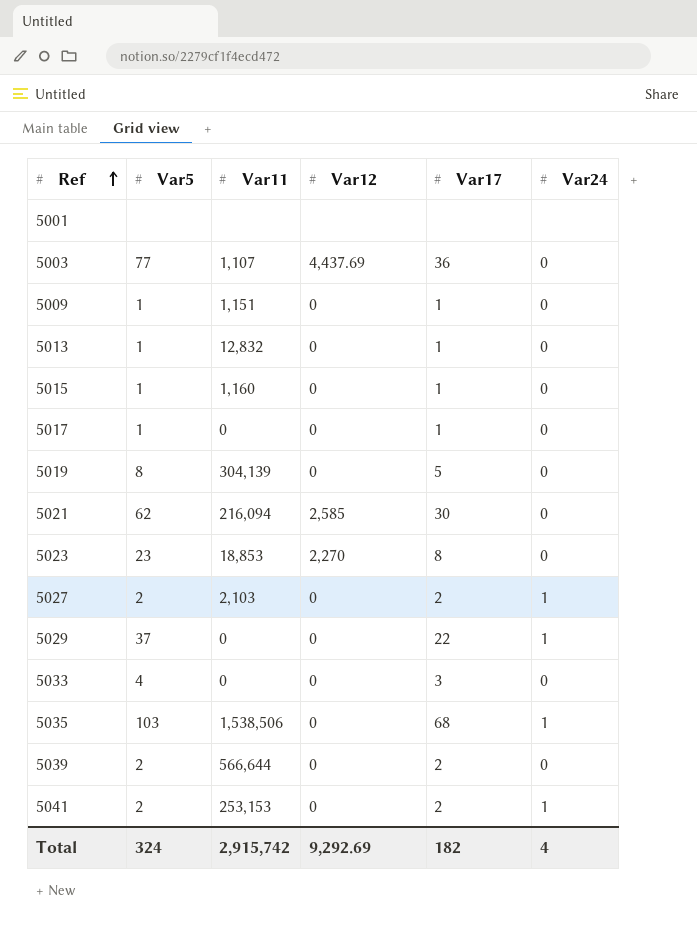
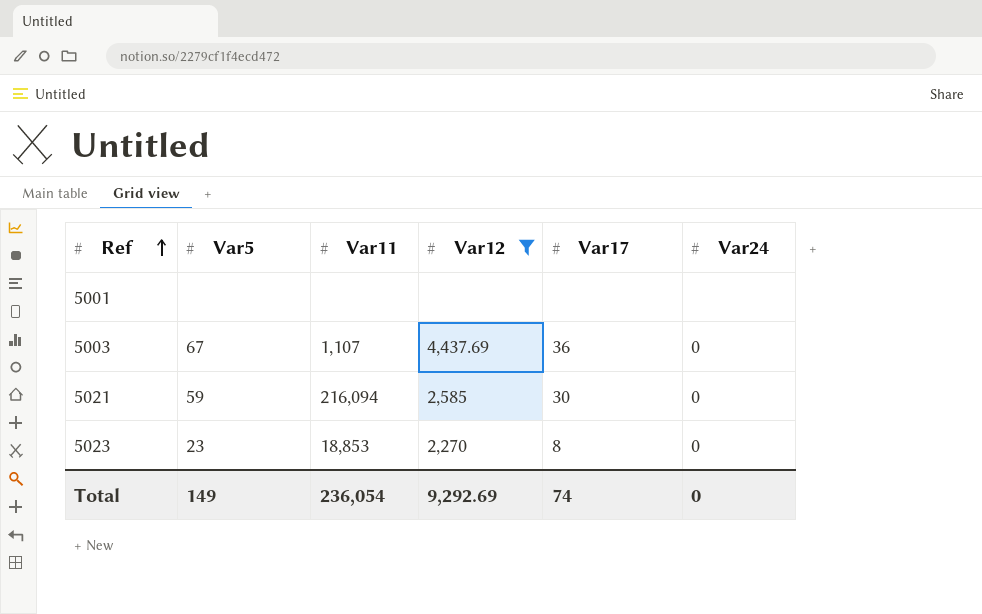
filter: none -> Var12 != 0
5003 | Var5: 77 -> 67
5021 | Var5: 62 -> 59
Total | Var5: 324 -> 149
Total | Var11: 2,915,742 -> 236,054
Total | Var17: 182 -> 74
Total | Var24: 4 -> 0

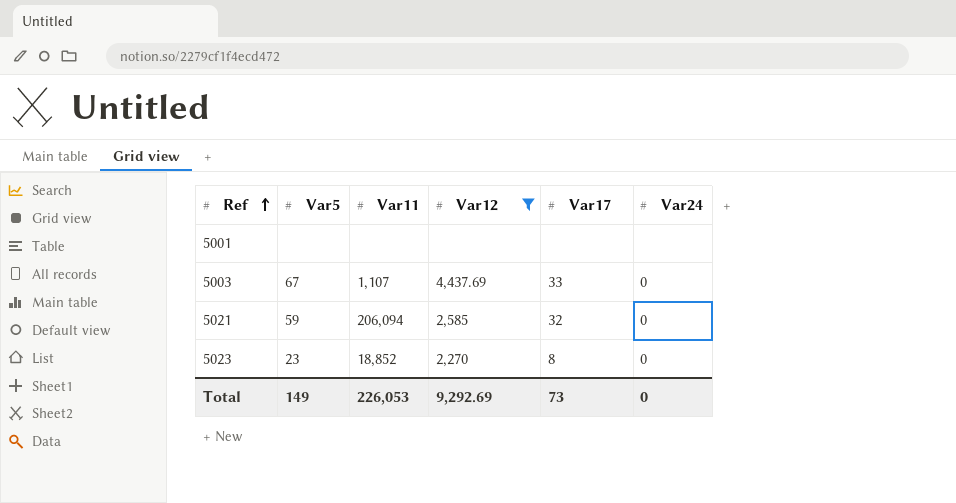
5003 | Var17: 36 -> 33
5021 | Var11: 216,094 -> 206,094
5021 | Var17: 30 -> 32
5023 | Var11: 18,853 -> 18,852
Total | Var11: 236,054 -> 226,053
Total | Var17: 74 -> 73

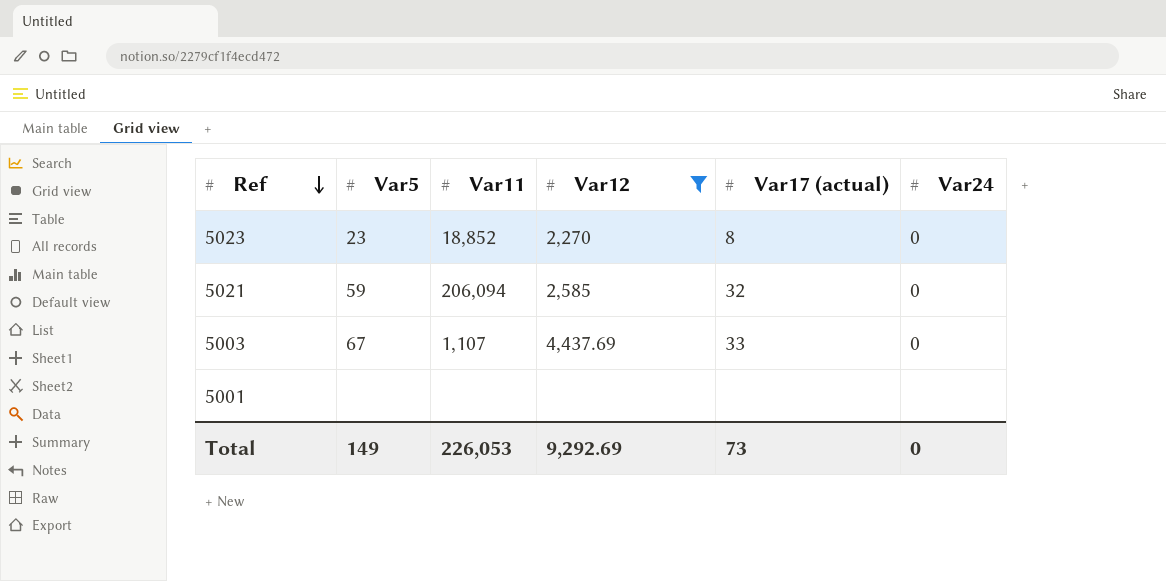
row order: Ref ascending -> Ref descending
column name: Var17 -> Var17 (actual)

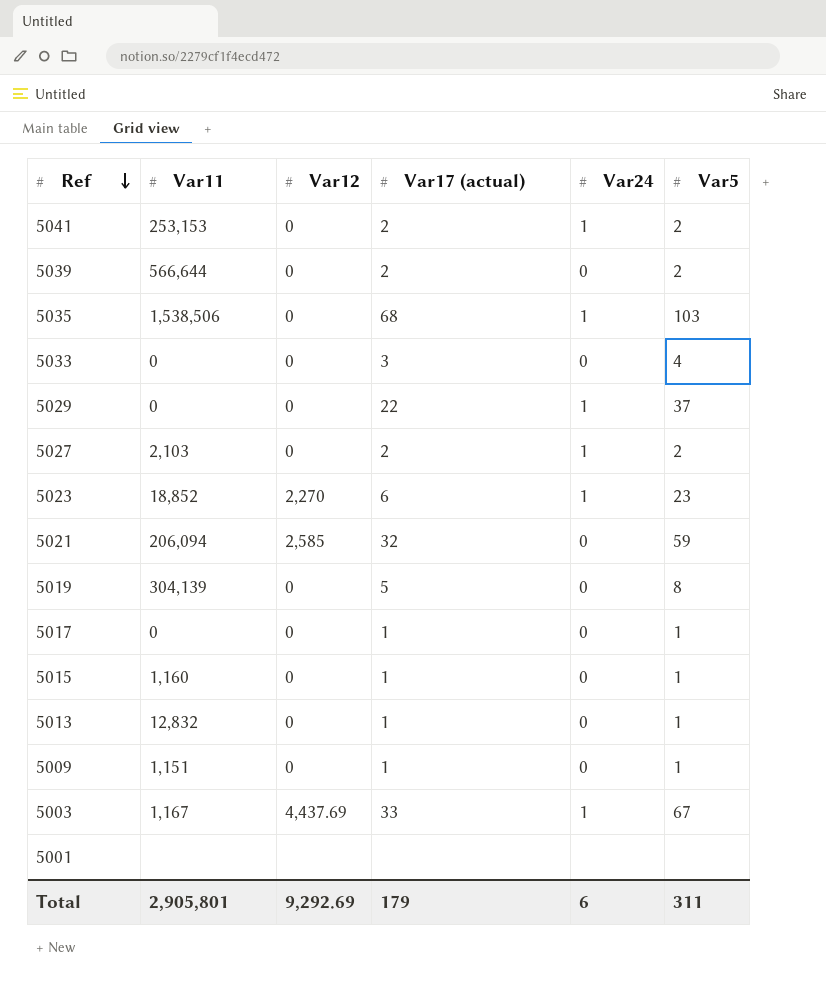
filter: Var12 != 0 -> none
column Var5 | position: 2 -> 6
5023 | Var17 (actual): 8 -> 6
5023 | Var24: 0 -> 1
5003 | Var11: 1,107 -> 1,167
5003 | Var24: 0 -> 1
Total | Var11: 226,053 -> 2,905,801
Total | Var17 (actual): 73 -> 179
Total | Var24: 0 -> 6
Total | Var5: 149 -> 311

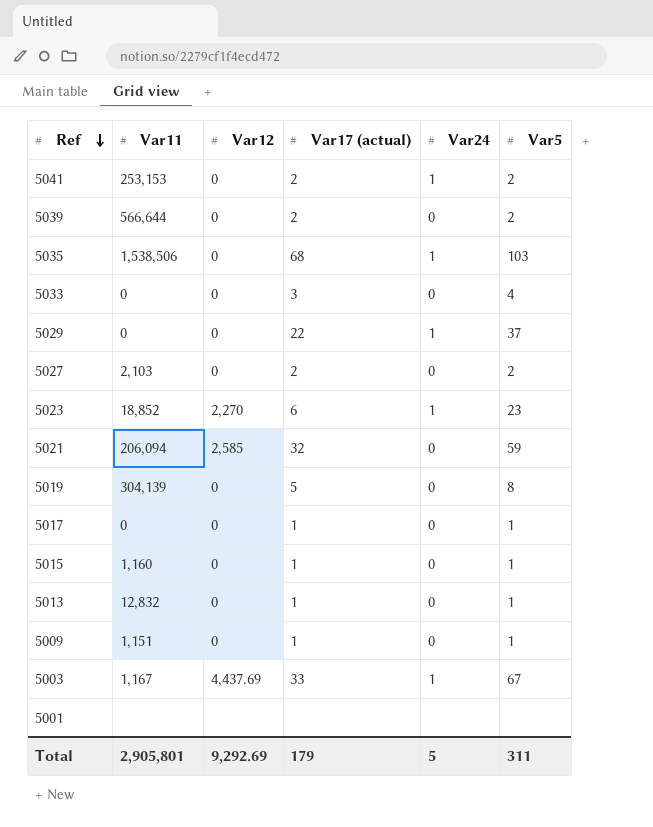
5027 | Var24: 1 -> 0
Total | Var24: 6 -> 5

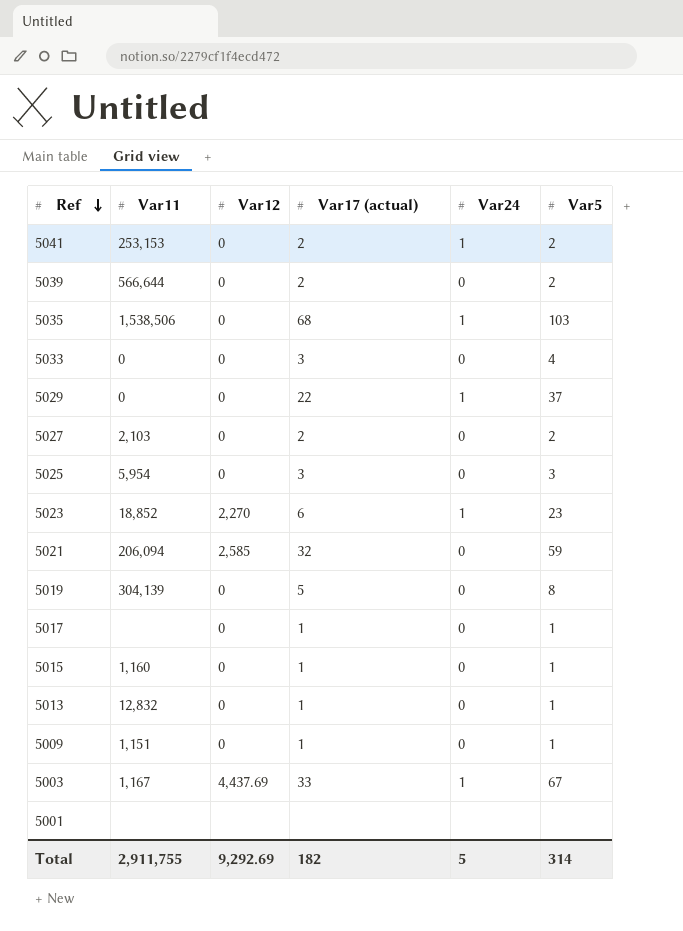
row 5025: none -> 5,954 | 0 | 3 | 0 | 3
5017 | Var11: 0 -> none
Total | Var11: 2,905,801 -> 2,911,755
Total | Var17 (actual): 179 -> 182
Total | Var5: 311 -> 314

